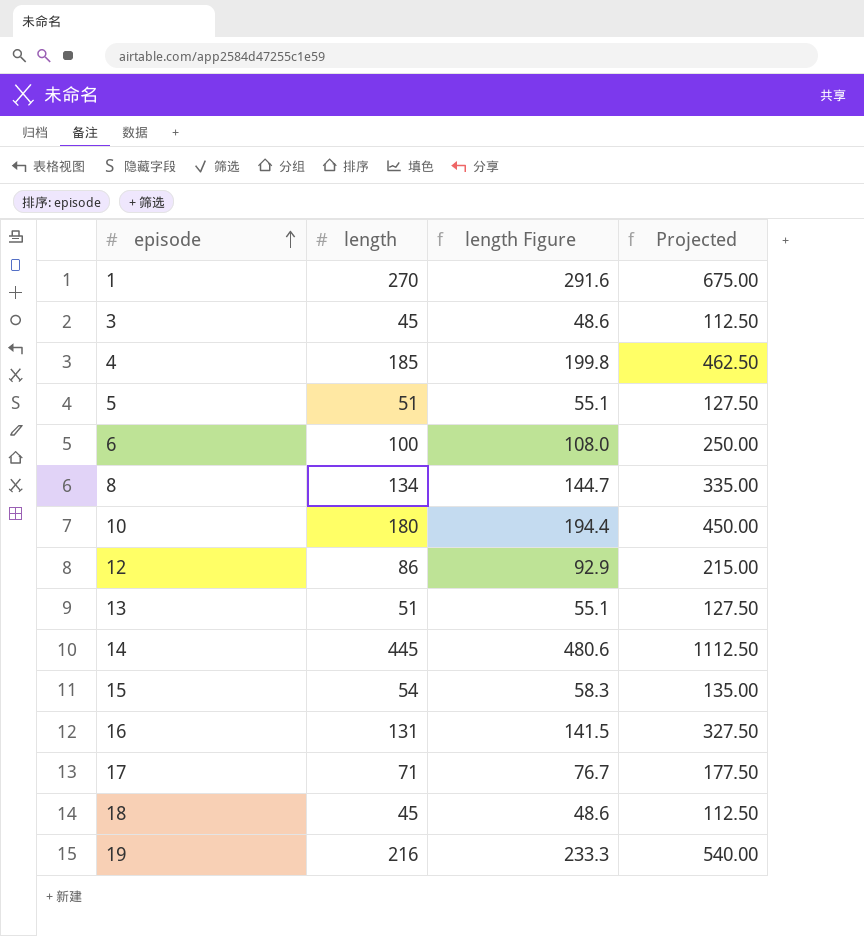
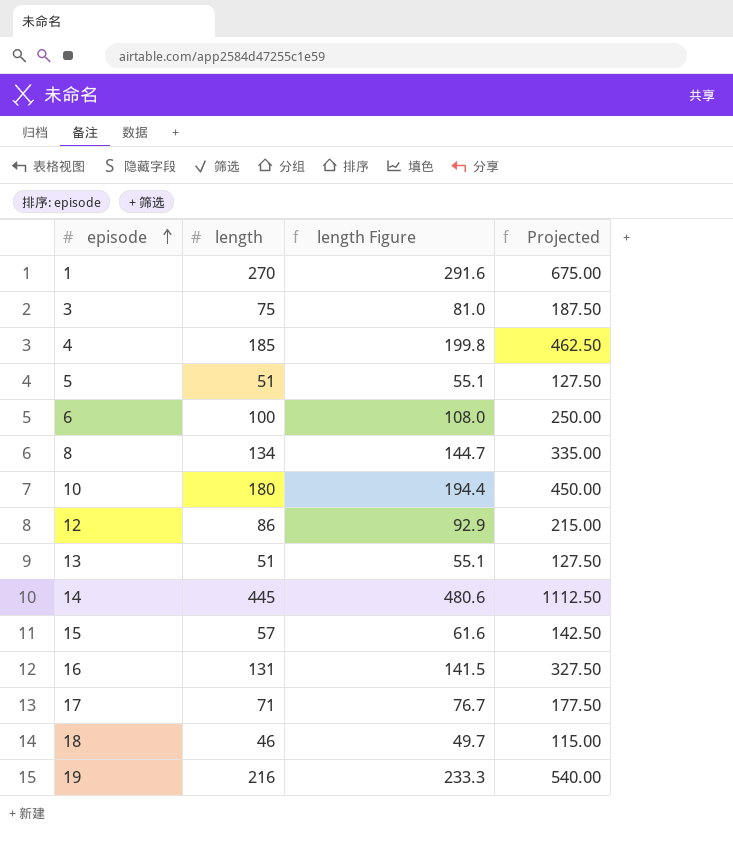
3 | length: 45 -> 75
3 | length Figure: 48.6 -> 81.0
3 | Projected: 112.50 -> 187.50
15 | length: 54 -> 57
15 | length Figure: 58.3 -> 61.6
15 | Projected: 135.00 -> 142.50
18 | length: 45 -> 46
18 | length Figure: 48.6 -> 49.7
18 | Projected: 112.50 -> 115.00

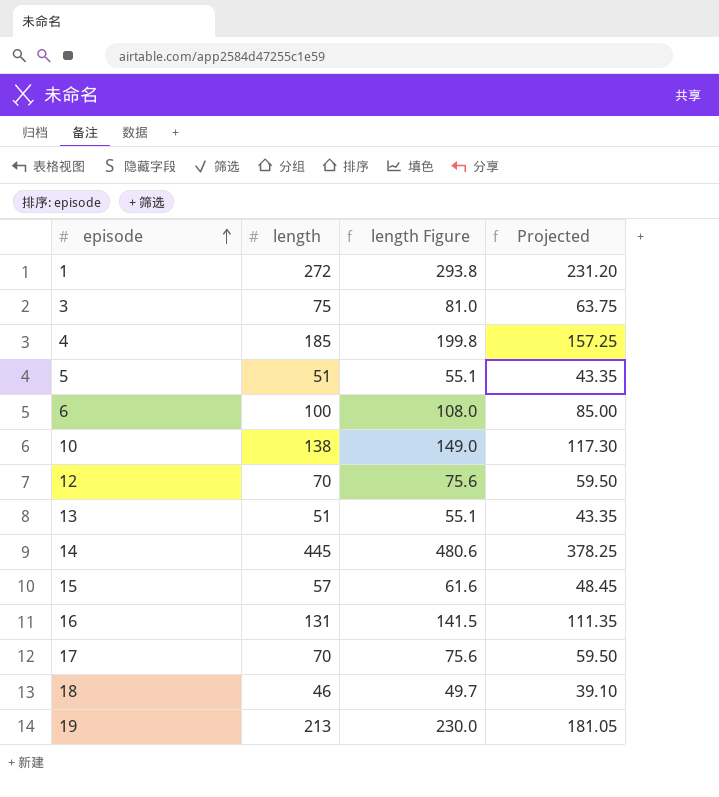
column Projected | formula: [length] * 2.5 -> [length] * 0.85
row 8: 134 | 144.7 | 335.00 -> none
1 | length: 270 -> 272
1 | length Figure: 291.6 -> 293.8
10 | length: 180 -> 138
10 | length Figure: 194.4 -> 149.0
12 | length: 86 -> 70
12 | length Figure: 92.9 -> 75.6
17 | length: 71 -> 70
17 | length Figure: 76.7 -> 75.6
19 | length: 216 -> 213
19 | length Figure: 233.3 -> 230.0

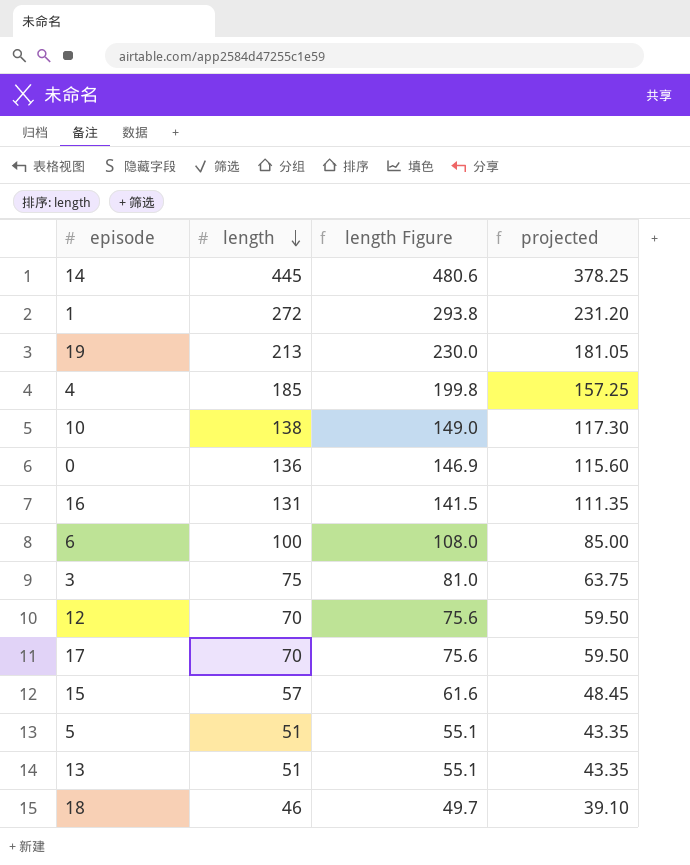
row order: episode ascending -> length descending
column name: Projected -> projected
row 0: none -> 136 | 146.9 | 115.60

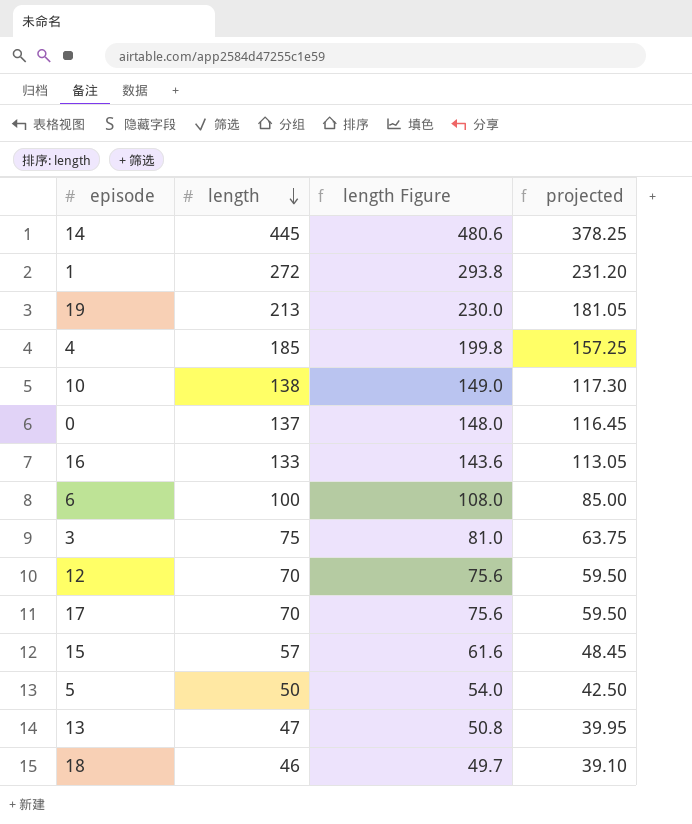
0 | length: 136 -> 137
0 | length Figure: 146.9 -> 148.0
0 | projected: 115.60 -> 116.45
16 | length: 131 -> 133
16 | length Figure: 141.5 -> 143.6
16 | projected: 111.35 -> 113.05
5 | length: 51 -> 50
5 | length Figure: 55.1 -> 54.0
5 | projected: 43.35 -> 42.50
13 | length: 51 -> 47
13 | length Figure: 55.1 -> 50.8
13 | projected: 43.35 -> 39.95

